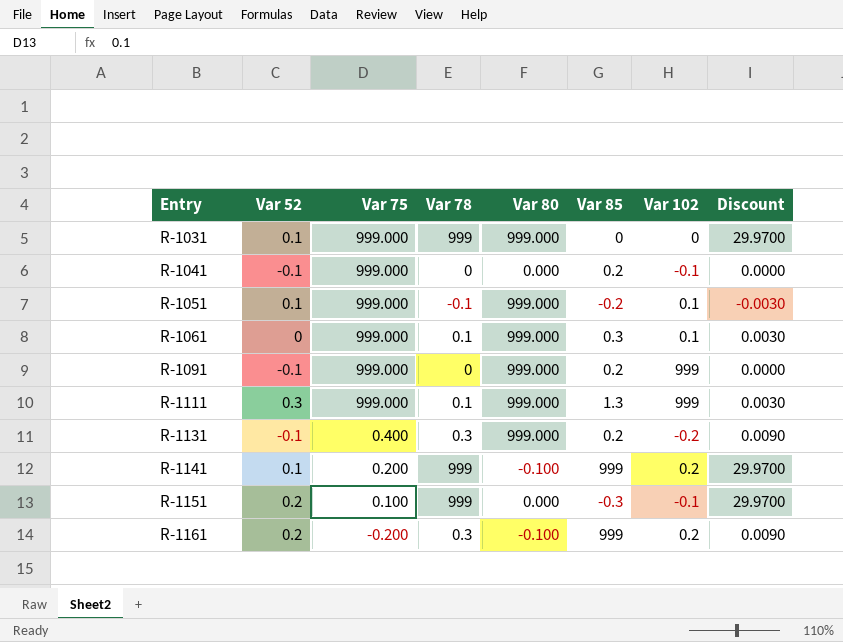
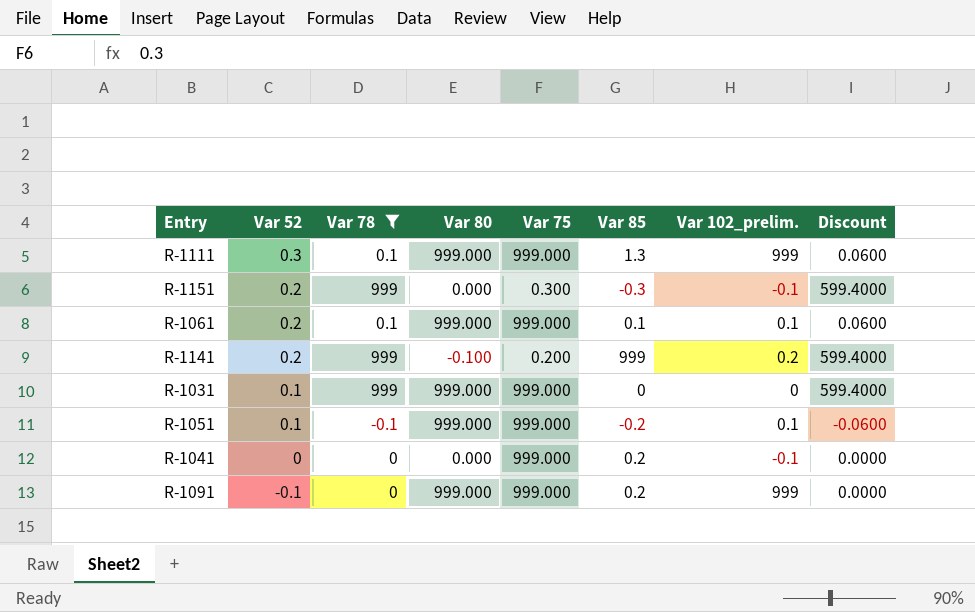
filter: none -> Var 78 != 0.3
row order: Entry ascending -> Var 52 descending
column Var 75 | position: 3 -> 5
column name: Var 102 -> Var 102_prelim.
column Discount | formula: [Var 78] * 0.03 -> [Var 78] * 0.6
R-1151 | Var 75: 0.100 -> 0.300
R-1061 | Var 52: 0 -> 0.2
R-1061 | Var 85: 0.3 -> 0.1
R-1141 | Var 52: 0.1 -> 0.2
R-1041 | Var 52: -0.1 -> 0

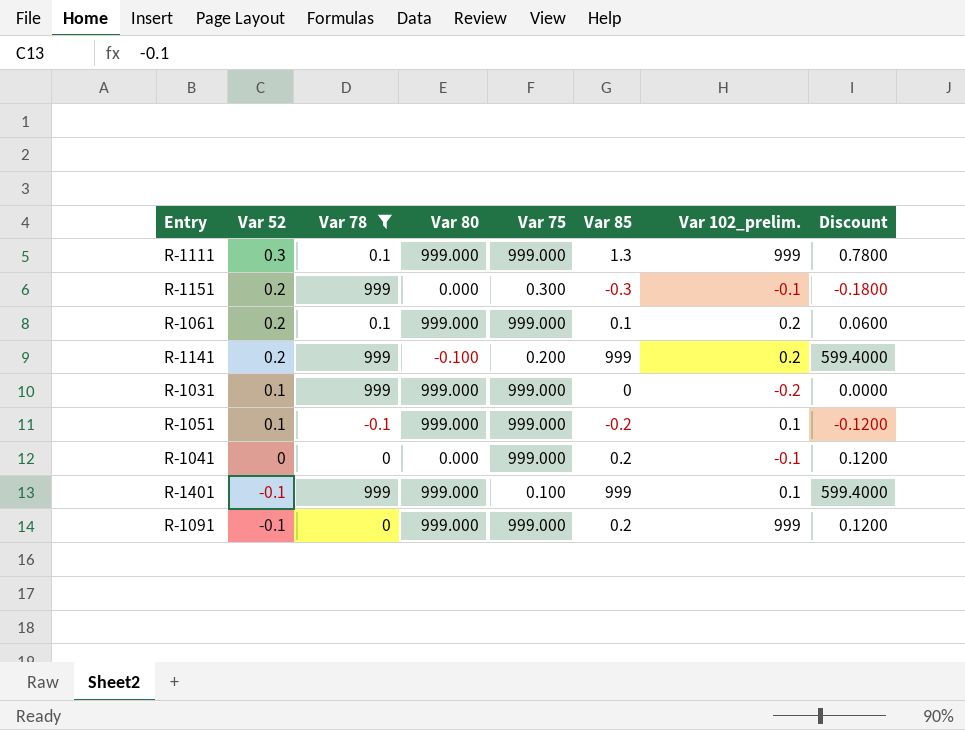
column Discount | formula: [Var 78] * 0.6 -> [Var 85] * 0.6
R-1061 | Var 102_prelim.: 0.1 -> 0.2
R-1031 | Var 102_prelim.: 0 -> -0.2
row R-1401: none -> -0.1 | 999 | 999.000 | 0.100 | 999 | 0.1 | 599.4000

